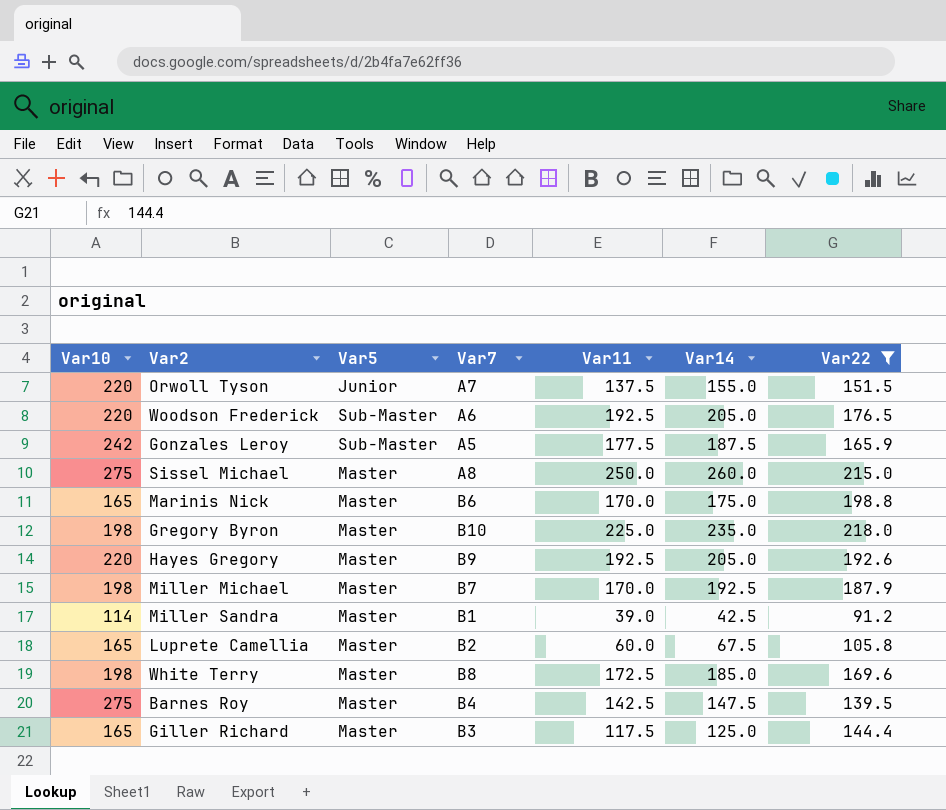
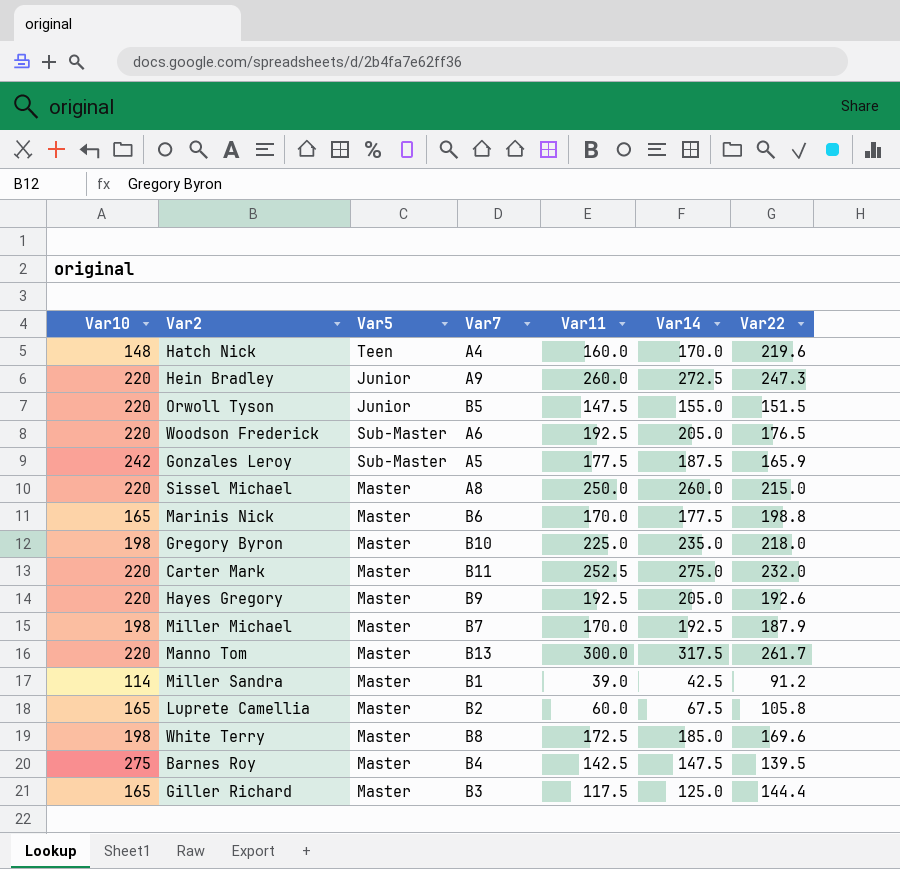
filter: Var22 <= 218.0 -> none
Orwoll Tyson | Var7: A7 -> B5
Orwoll Tyson | Var11: 137.5 -> 147.5
Sissel Michael | Var10: 275 -> 220
Marinis Nick | Var14: 175.0 -> 177.5

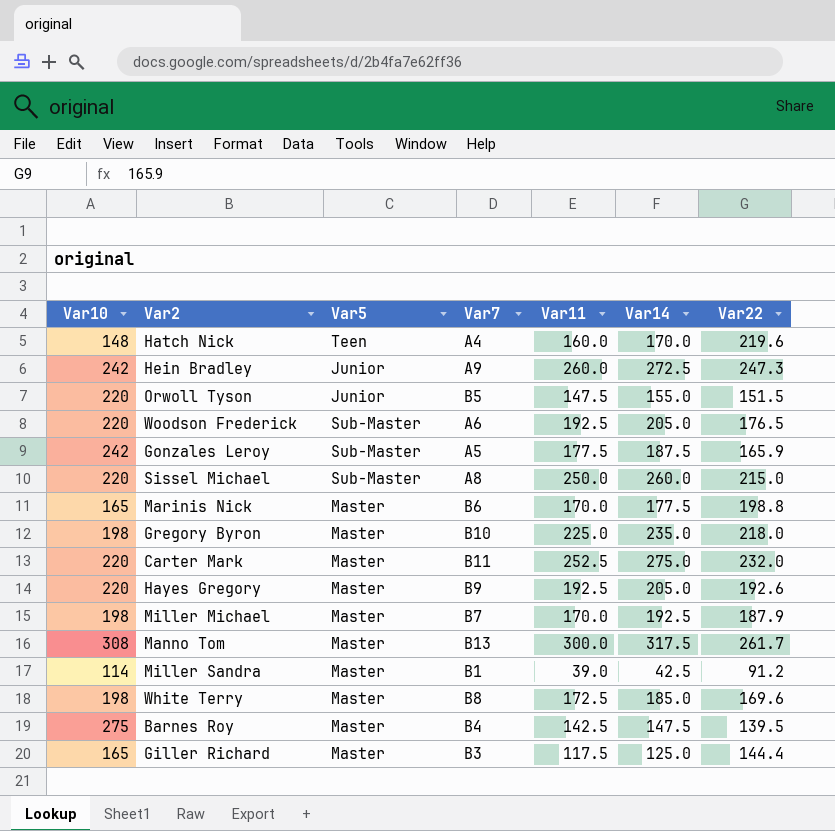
row Luprete Camellia: 165 | Master | B2 | 60.0 | 67.5 | 105.8 -> none
Hein Bradley | Var10: 220 -> 242
Sissel Michael | Var5: Master -> Sub-Master
Manno Tom | Var10: 220 -> 308

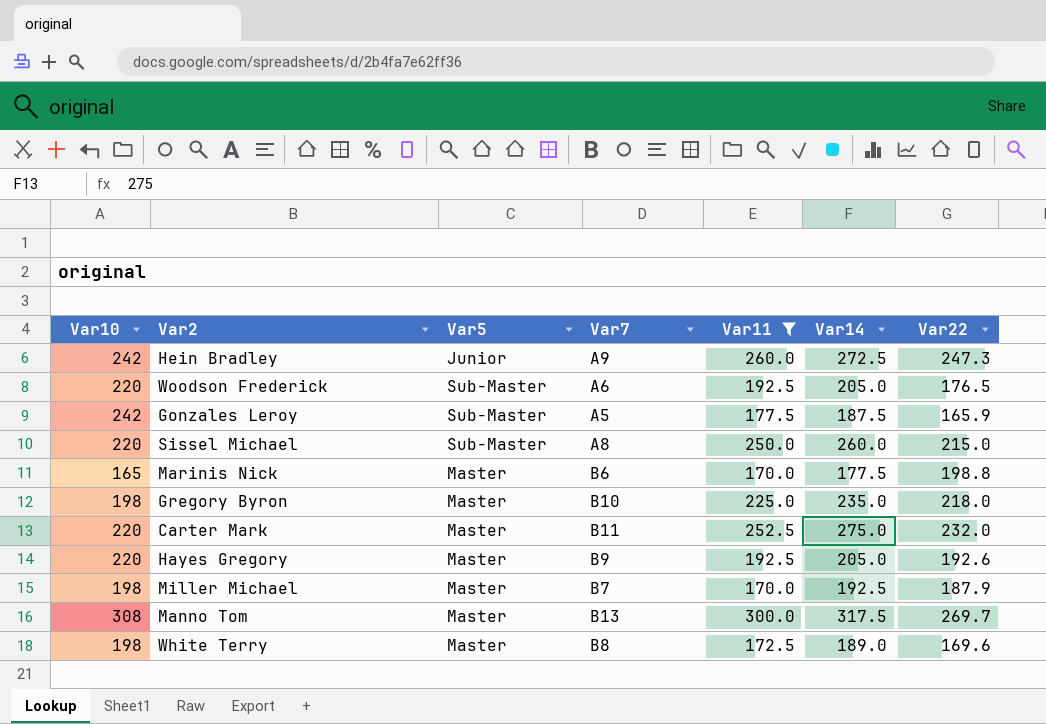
filter: none -> Var11 >= 170.0
Manno Tom | Var22: 261.7 -> 269.7
White Terry | Var14: 185.0 -> 189.0

